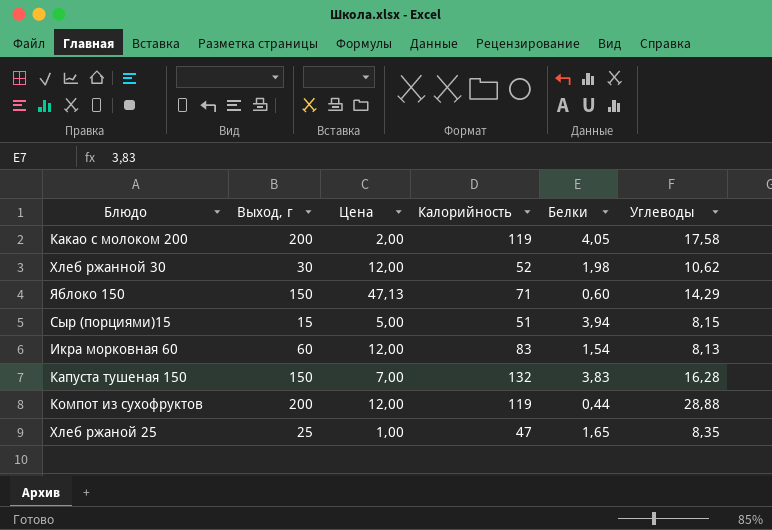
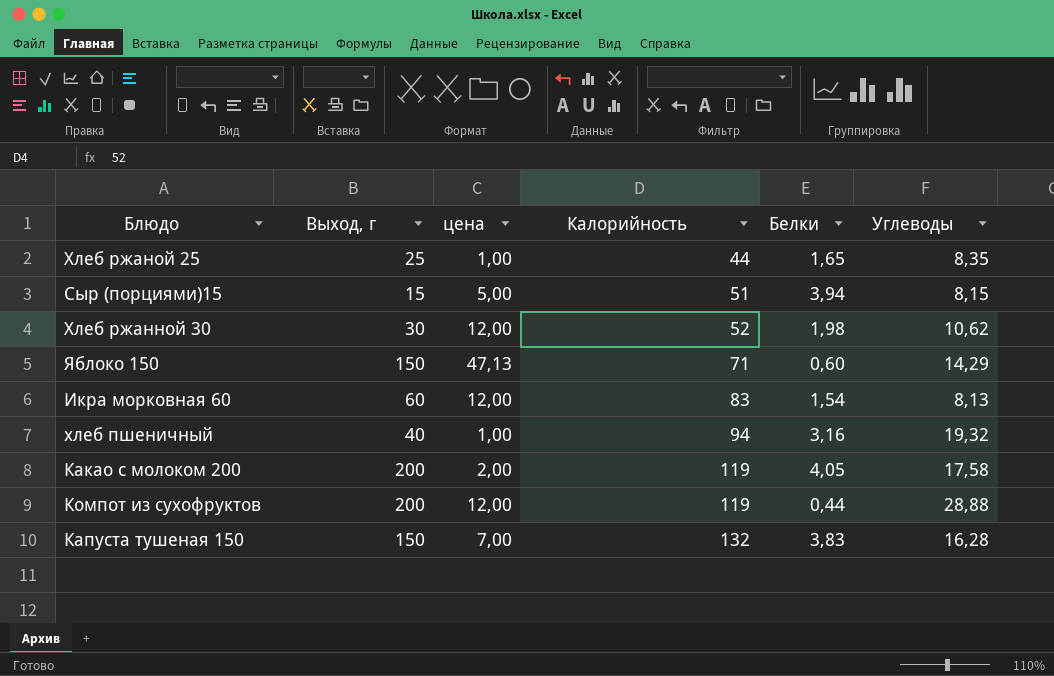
row order: none -> Калорийность ascending
column name: Цена -> цена
Хлеб ржаной 25 | Калорийность: 47 -> 44
row хлеб пшеничный: none -> 40 | 1,00 | 94 | 3,16 | 19,32

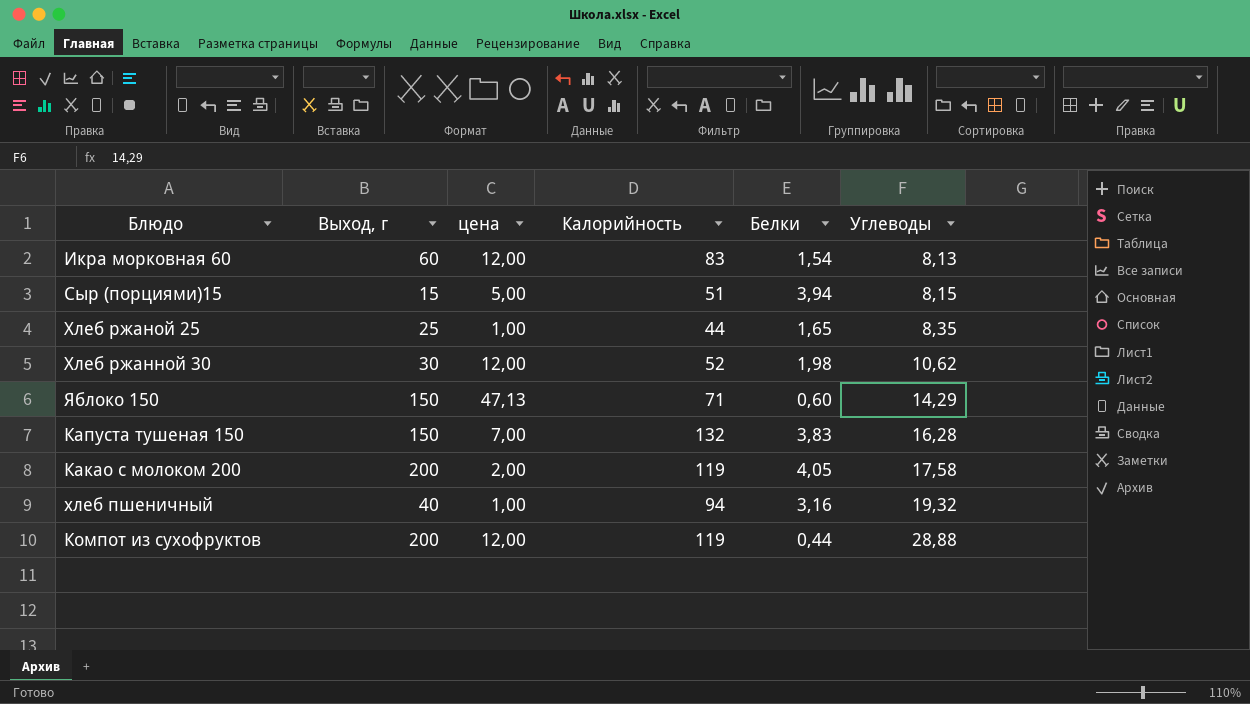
row order: Калорийность ascending -> Углеводы ascending

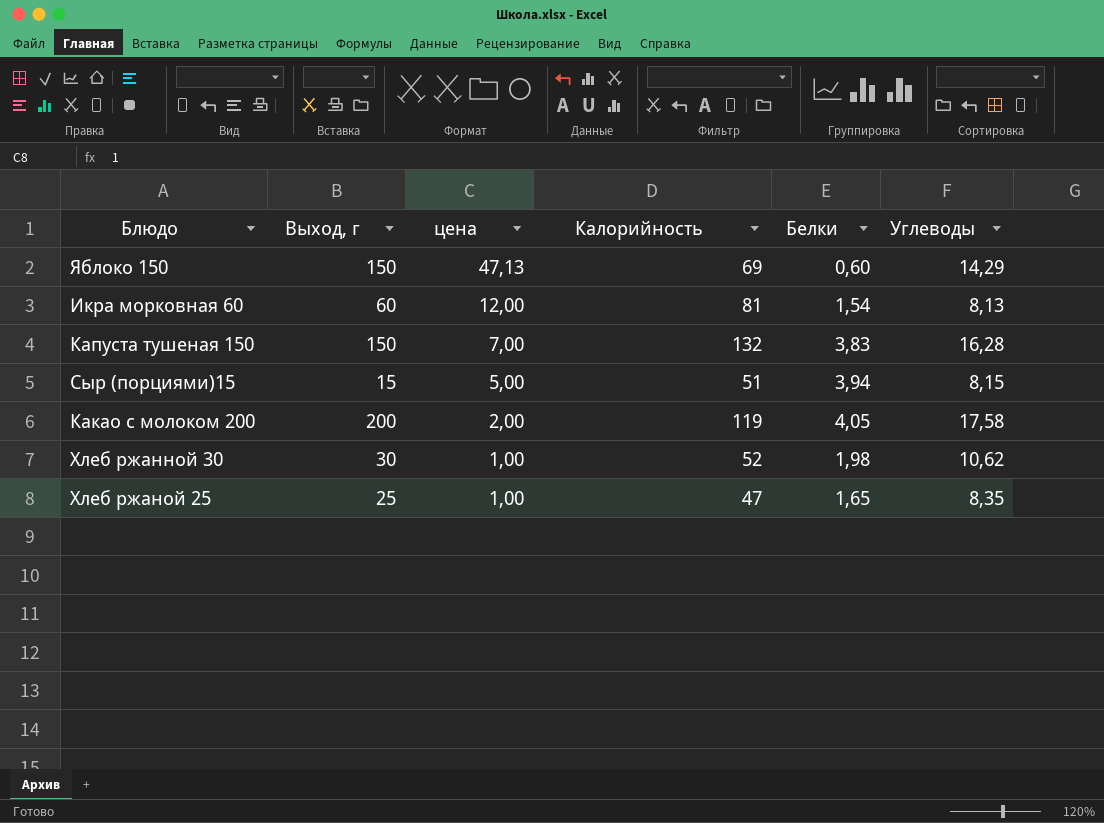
row order: Углеводы ascending -> цена descending
row хлеб пшеничный: 40 | 1,00 | 94 | 3,16 | 19,32 -> none
row Компот из сухофруктов: 200 | 12,00 | 119 | 0,44 | 28,88 -> none
Яблоко 150 | Калорийность: 71 -> 69
Икра морковная 60 | Калорийность: 83 -> 81
Хлеб ржанной 30 | цена: 12,00 -> 1,00
Хлеб ржаной 25 | Калорийность: 44 -> 47

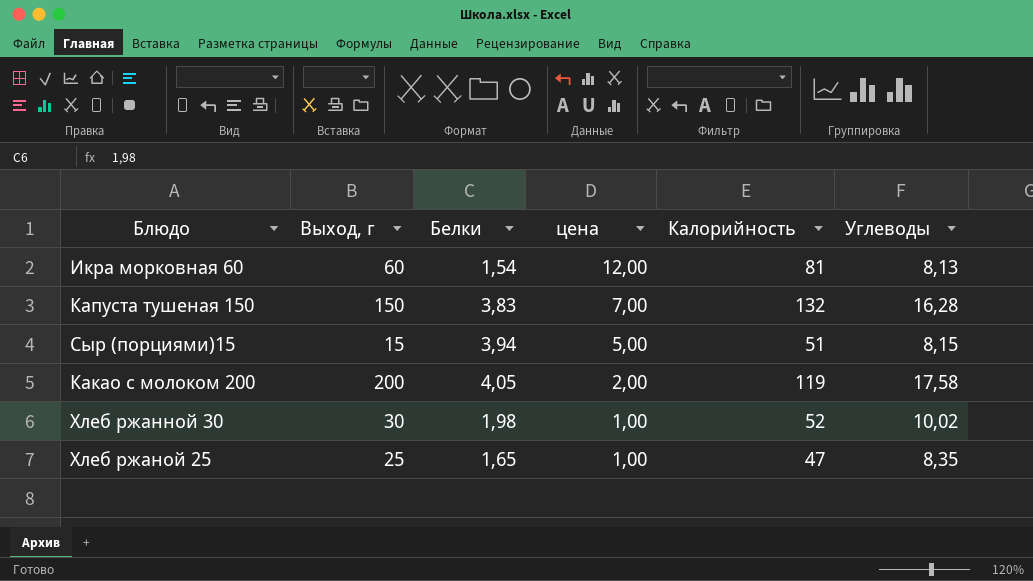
column Белки | position: 5 -> 3
row Яблоко 150: 150 | 47,13 | 69 | 0,60 | 14,29 -> none
Хлеб ржанной 30 | Углеводы: 10,62 -> 10,02

